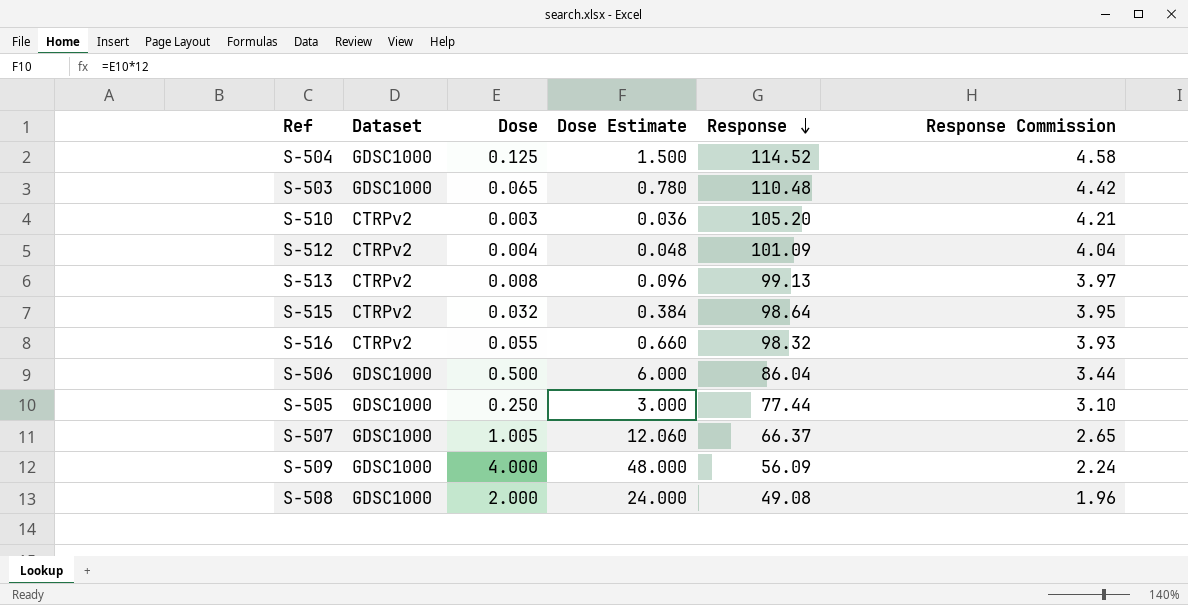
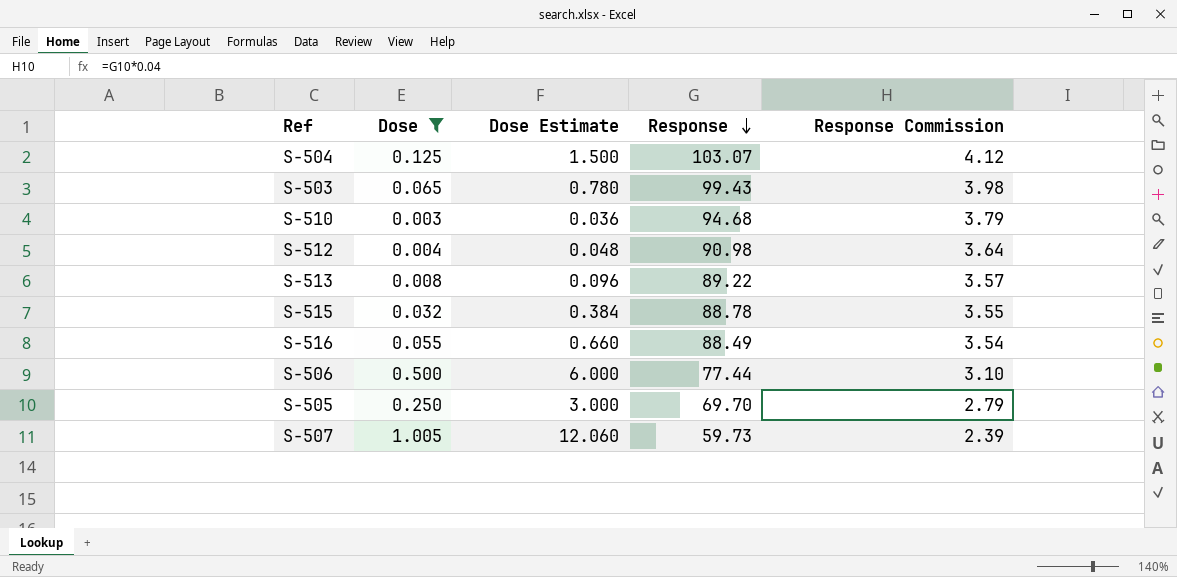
filter: none -> Dose <= 1.005
column Dataset | position: 2 -> none
S-504 | Response: 114.52 -> 103.07
S-504 | Response Commission: 4.58 -> 4.12
S-503 | Response: 110.48 -> 99.43
S-503 | Response Commission: 4.42 -> 3.98
S-510 | Response: 105.20 -> 94.68
S-510 | Response Commission: 4.21 -> 3.79
S-512 | Response: 101.09 -> 90.98
S-512 | Response Commission: 4.04 -> 3.64
S-513 | Response: 99.13 -> 89.22
S-513 | Response Commission: 3.97 -> 3.57
S-515 | Response: 98.64 -> 88.78
S-515 | Response Commission: 3.95 -> 3.55
S-516 | Response: 98.32 -> 88.49
S-516 | Response Commission: 3.93 -> 3.54
S-506 | Response: 86.04 -> 77.44
S-506 | Response Commission: 3.44 -> 3.10
S-505 | Response: 77.44 -> 69.70
S-505 | Response Commission: 3.10 -> 2.79
S-507 | Response: 66.37 -> 59.73
S-507 | Response Commission: 2.65 -> 2.39

